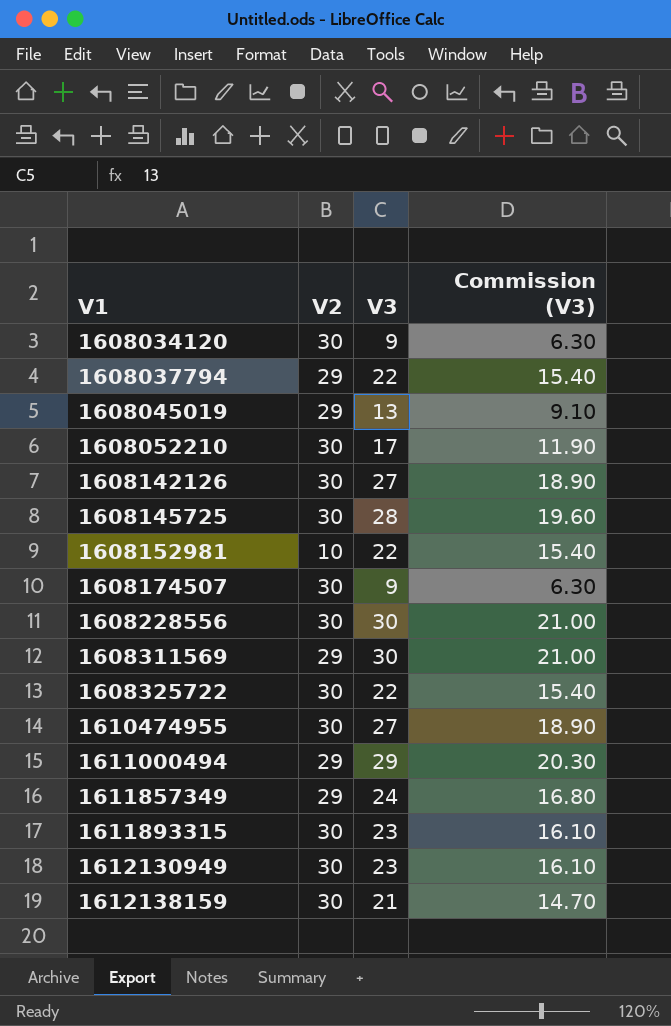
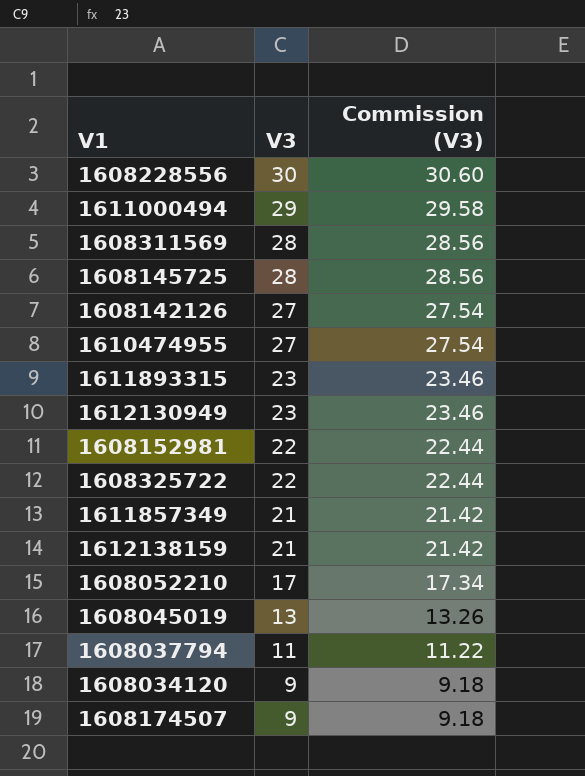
row order: V1 ascending -> V3 descending
column V2 | position: 2 -> none
column Commission (V3) | formula: [V3] * 0.7 -> [V3] * 1.02
1608311569 | V3: 30 -> 28
1611857349 | V3: 24 -> 21
1608037794 | V3: 22 -> 11

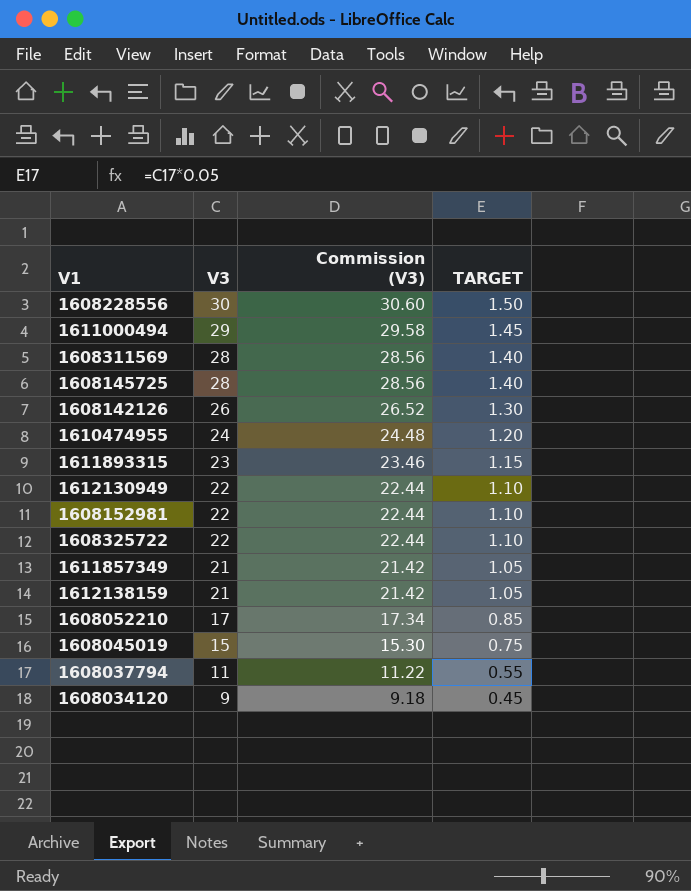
column TARGET | formula: none -> [V3] * 0.05
row 1608174507: 9 | 9.18 -> none
1608142126 | V3: 27 -> 26
1608142126 | Commission (V3): 27.54 -> 26.52
1610474955 | V3: 27 -> 24
1610474955 | Commission (V3): 27.54 -> 24.48
1612130949 | V3: 23 -> 22
1612130949 | Commission (V3): 23.46 -> 22.44
1608045019 | V3: 13 -> 15
1608045019 | Commission (V3): 13.26 -> 15.30

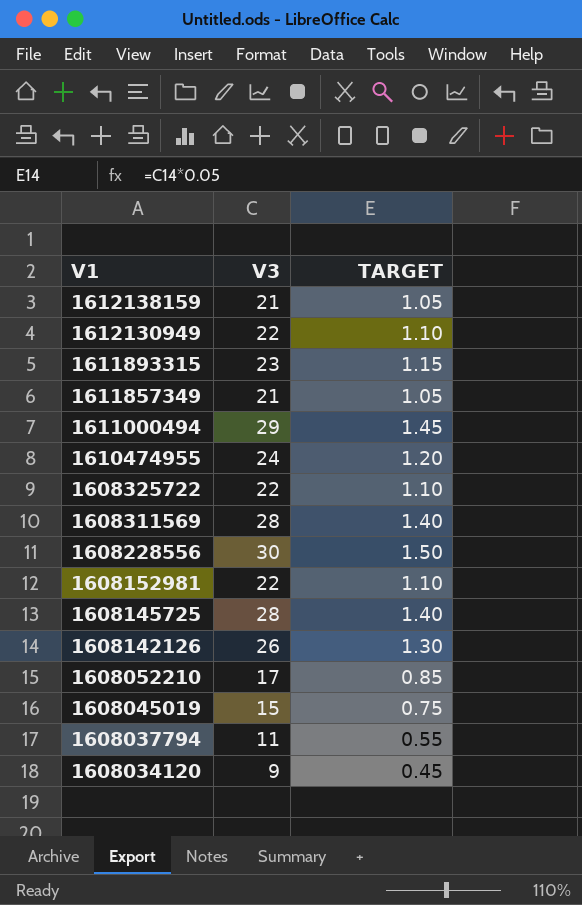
row order: V3 descending -> V1 descending
column Commission (V3) | formula: [V3] * 1.02 -> none

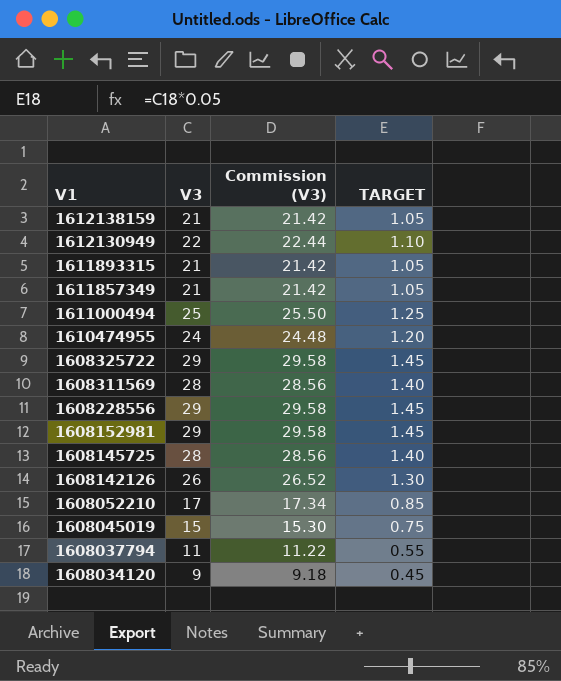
column Commission (V3) | formula: none -> [V3] * 1.02
1611893315 | V3: 23 -> 21
1611893315 | TARGET: 1.15 -> 1.05
1611000494 | V3: 29 -> 25
1611000494 | TARGET: 1.45 -> 1.25
1608325722 | V3: 22 -> 29
1608325722 | TARGET: 1.10 -> 1.45
1608228556 | V3: 30 -> 29
1608228556 | TARGET: 1.50 -> 1.45
1608152981 | V3: 22 -> 29
1608152981 | TARGET: 1.10 -> 1.45

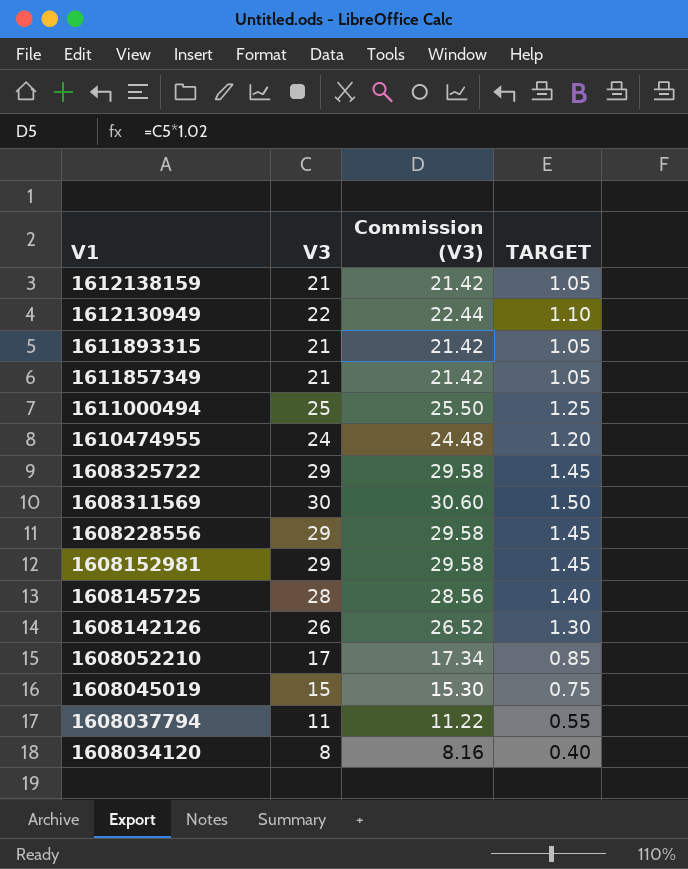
1608311569 | V3: 28 -> 30
1608311569 | Commission (V3): 28.56 -> 30.60
1608311569 | TARGET: 1.40 -> 1.50
1608034120 | V3: 9 -> 8
1608034120 | Commission (V3): 9.18 -> 8.16
1608034120 | TARGET: 0.45 -> 0.40

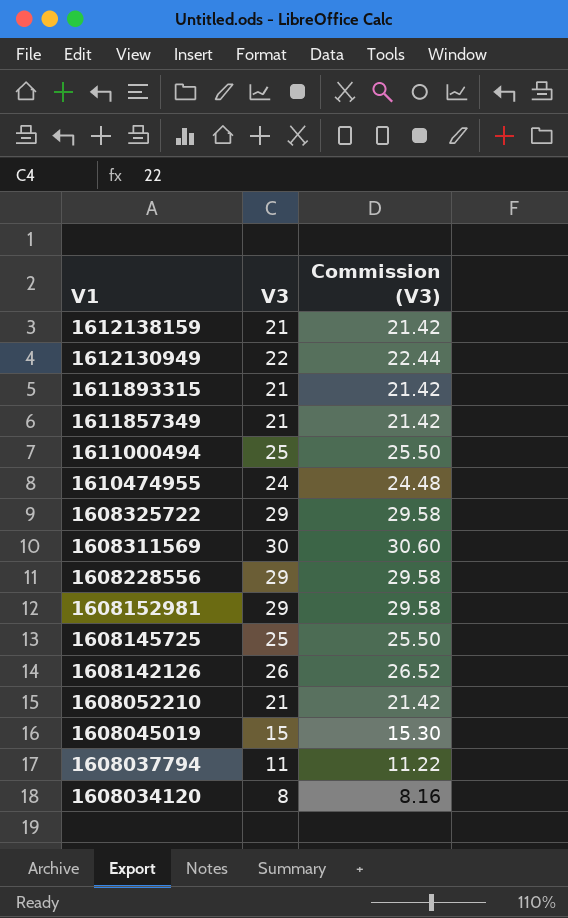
column TARGET | formula: [V3] * 0.05 -> none
1608145725 | V3: 28 -> 25
1608145725 | Commission (V3): 28.56 -> 25.50
1608052210 | V3: 17 -> 21
1608052210 | Commission (V3): 17.34 -> 21.42

